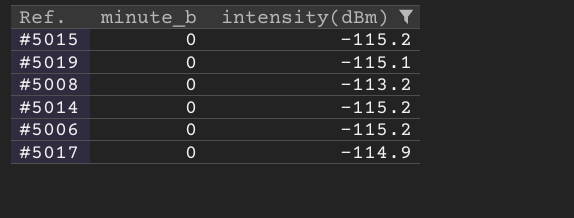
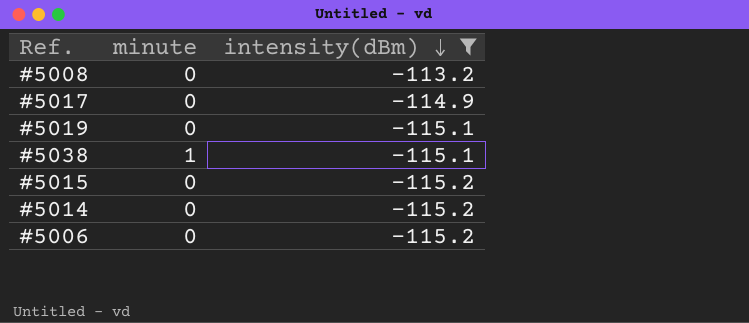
row order: none -> intensity(dBm) descending
column name: minute_b -> minute
row #5038: none -> 1 | -115.1

